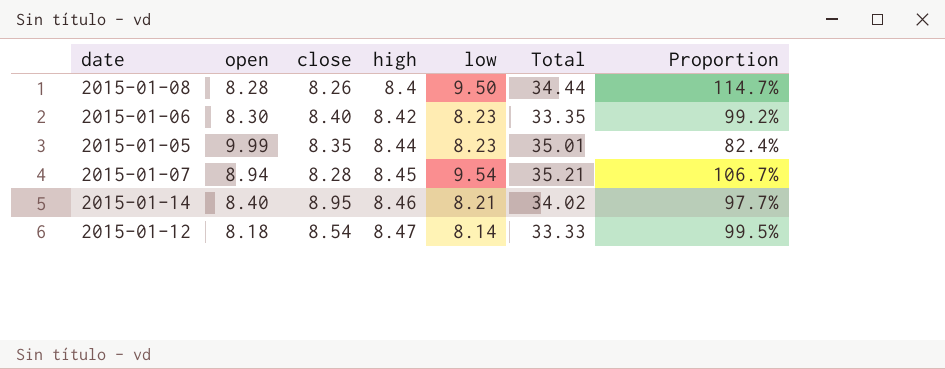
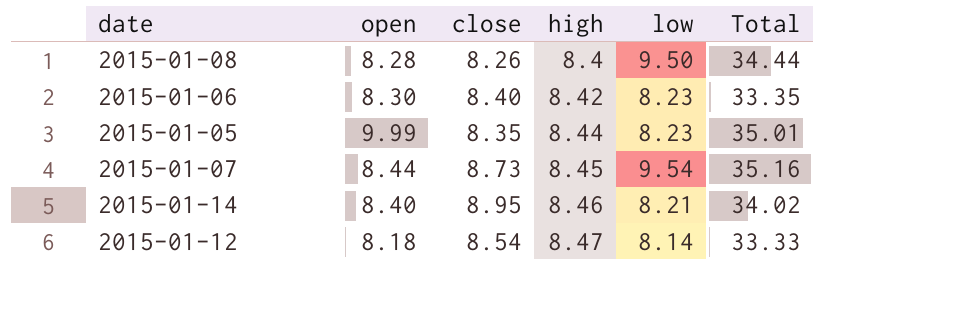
column Proportion | formula: [low] / [open] -> none
2015-01-07 | open: 8.94 -> 8.44
2015-01-07 | close: 8.28 -> 8.73
2015-01-07 | Total: 35.21 -> 35.16

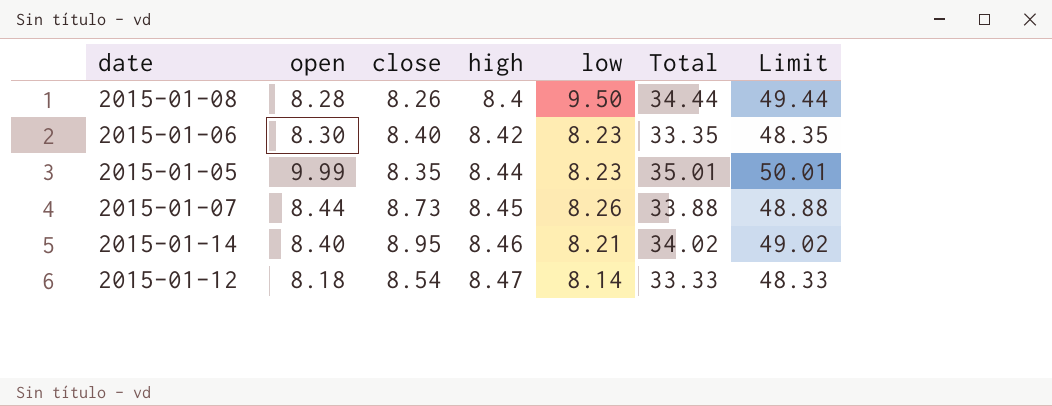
column Limit | formula: none -> [Total] + 15
2015-01-07 | low: 9.54 -> 8.26
2015-01-07 | Total: 35.16 -> 33.88

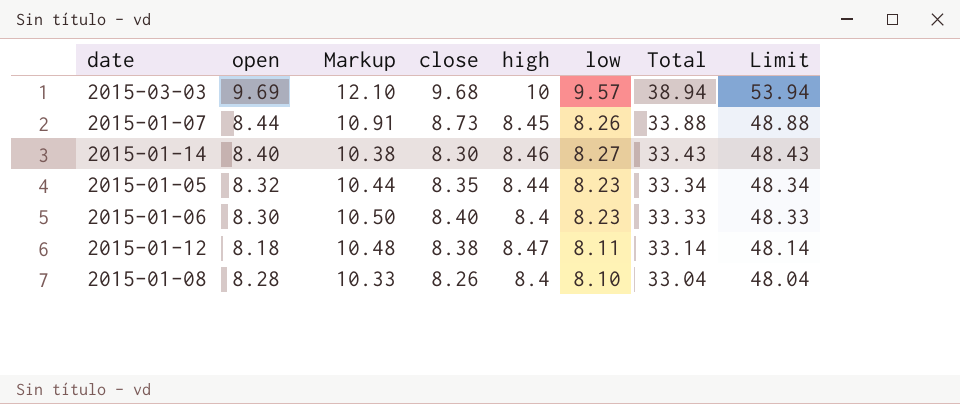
row order: high ascending -> Total descending
column Markup | formula: none -> [close] * 1.25
row 2015-03-03: none -> 9.69 | 12.10 | 9.68 | 10 | 9.57 | 38.94 | 53.94
2015-01-14 | close: 8.95 -> 8.30
2015-01-14 | low: 8.21 -> 8.27
2015-01-14 | Total: 34.02 -> 33.43
2015-01-14 | Limit: 49.02 -> 48.43
2015-01-05 | open: 9.99 -> 8.32
2015-01-05 | Total: 35.01 -> 33.34
2015-01-05 | Limit: 50.01 -> 48.34
2015-01-06 | high: 8.42 -> 8.4
2015-01-06 | Total: 33.35 -> 33.33
2015-01-06 | Limit: 48.35 -> 48.33
2015-01-12 | close: 8.54 -> 8.38
2015-01-12 | low: 8.14 -> 8.11
2015-01-12 | Total: 33.33 -> 33.14
2015-01-12 | Limit: 48.33 -> 48.14
2015-01-08 | low: 9.50 -> 8.10
2015-01-08 | Total: 34.44 -> 33.04
2015-01-08 | Limit: 49.44 -> 48.04

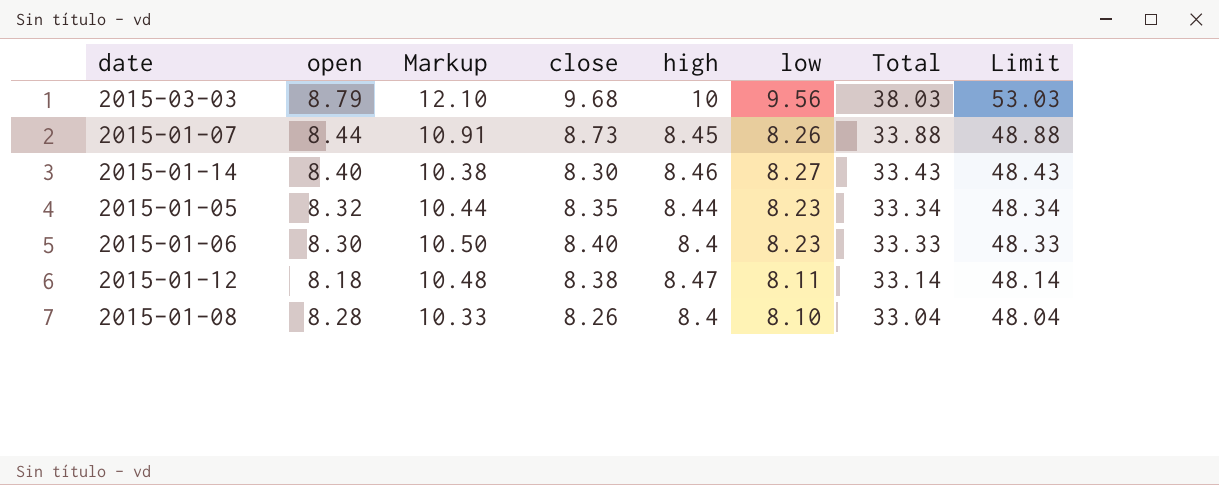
2015-03-03 | open: 9.69 -> 8.79
2015-03-03 | low: 9.57 -> 9.56
2015-03-03 | Total: 38.94 -> 38.03
2015-03-03 | Limit: 53.94 -> 53.03

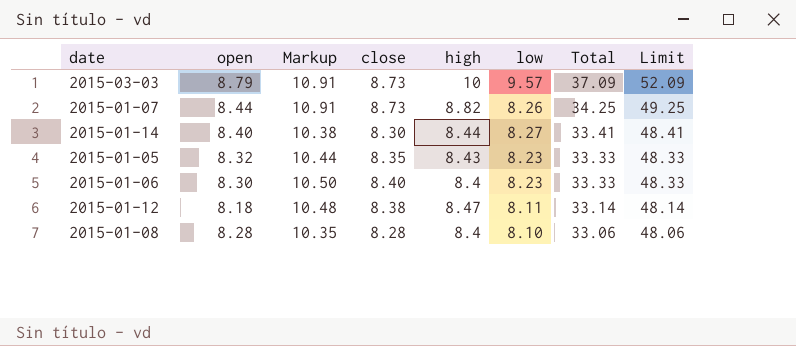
2015-03-03 | Markup: 12.10 -> 10.91
2015-03-03 | close: 9.68 -> 8.73
2015-03-03 | low: 9.56 -> 9.57
2015-03-03 | Total: 38.03 -> 37.09
2015-03-03 | Limit: 53.03 -> 52.09
2015-01-07 | high: 8.45 -> 8.82
2015-01-07 | Total: 33.88 -> 34.25
2015-01-07 | Limit: 48.88 -> 49.25
2015-01-14 | high: 8.46 -> 8.44
2015-01-14 | Total: 33.43 -> 33.41
2015-01-14 | Limit: 48.43 -> 48.41
2015-01-05 | high: 8.44 -> 8.43
2015-01-05 | Total: 33.34 -> 33.33
2015-01-05 | Limit: 48.34 -> 48.33
2015-01-08 | Markup: 10.33 -> 10.35
2015-01-08 | close: 8.26 -> 8.28
2015-01-08 | Total: 33.04 -> 33.06
2015-01-08 | Limit: 48.04 -> 48.06

